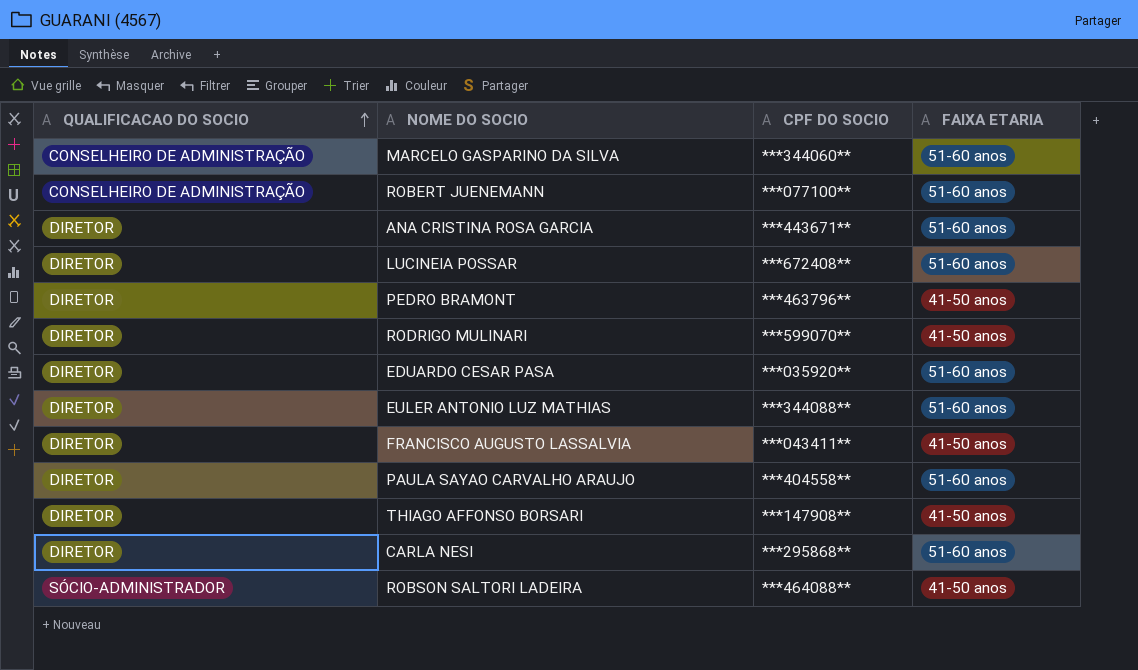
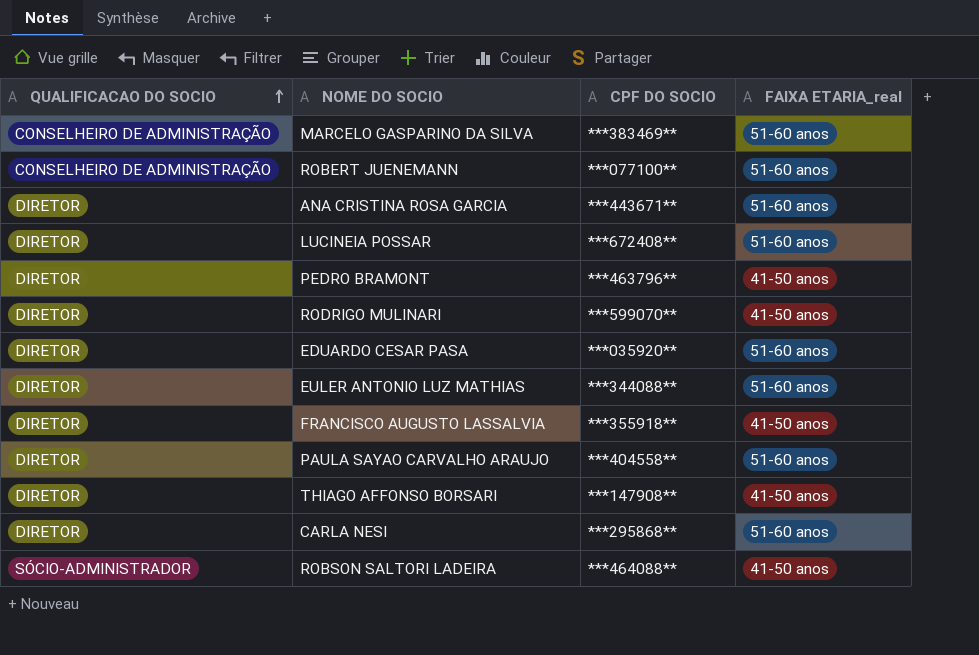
column name: FAIXA ETARIA -> FAIXA ETARIA_real
MARCELO GASPARINO DA SILVA | CPF DO SOCIO: ***344060** -> ***383469**
FRANCISCO AUGUSTO LASSALVIA | CPF DO SOCIO: ***043411** -> ***355918**

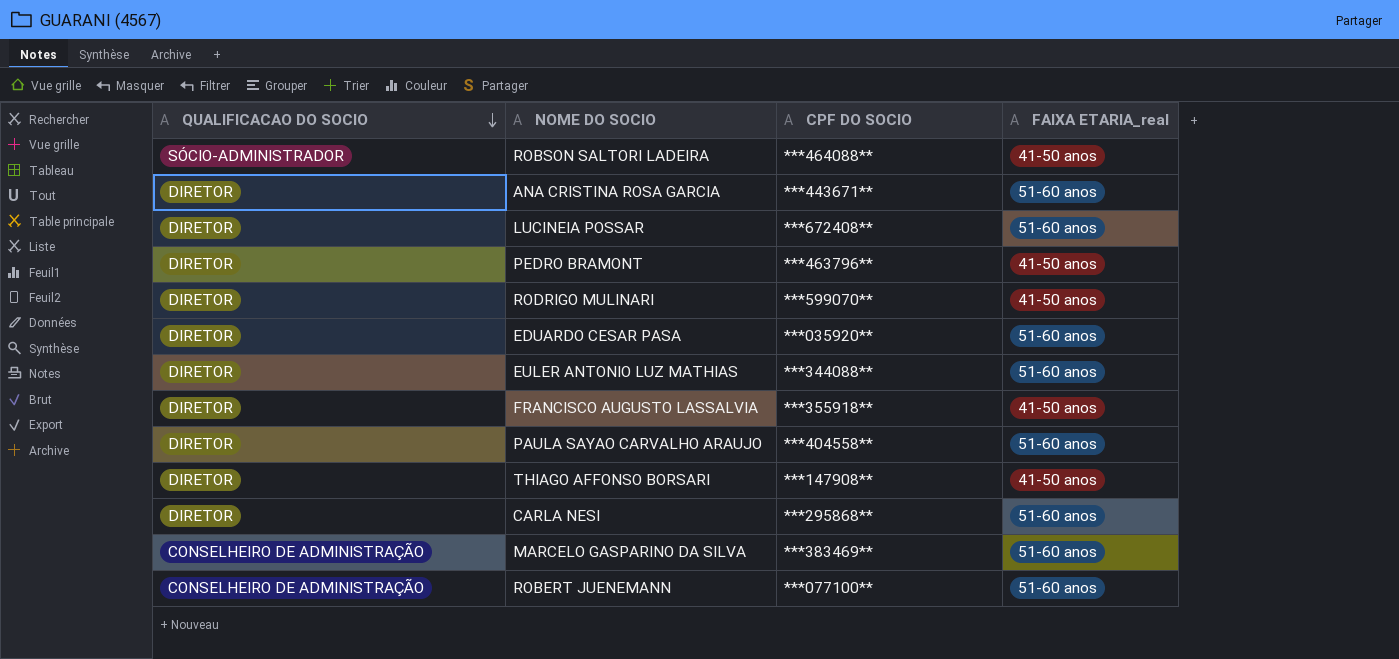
row order: QUALIFICACAO DO SOCIO ascending -> QUALIFICACAO DO SOCIO descending

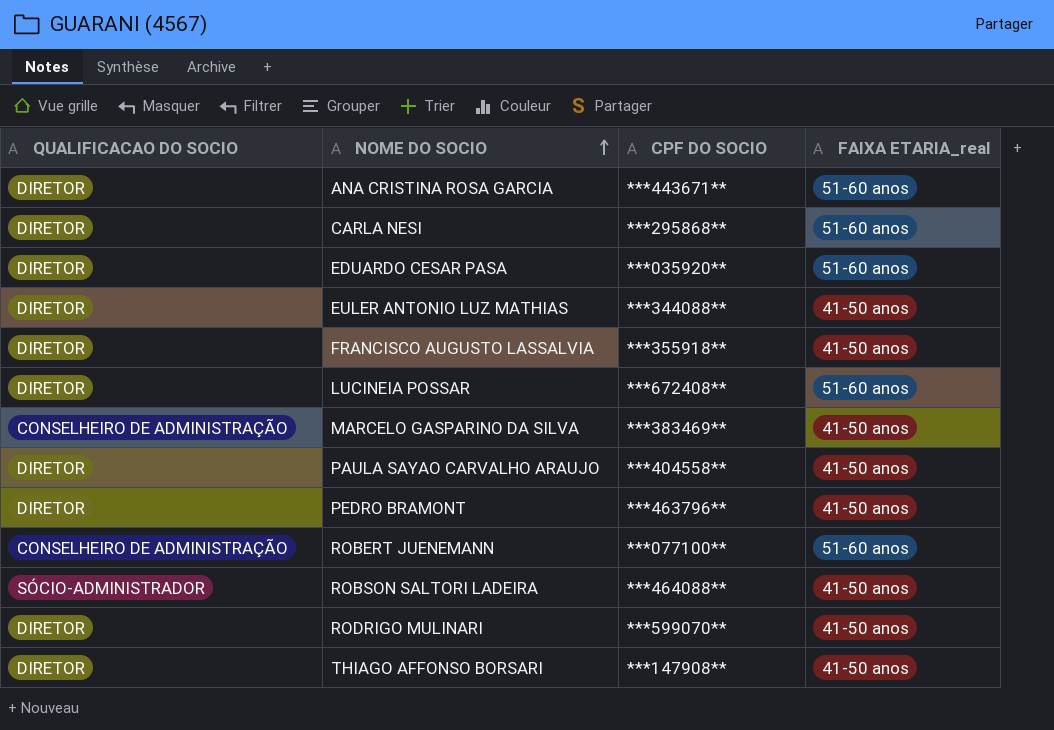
row order: QUALIFICACAO DO SOCIO descending -> NOME DO SOCIO ascending
EULER ANTONIO LUZ MATHIAS | FAIXA ETARIA_real: 51-60 anos -> 41-50 anos
MARCELO GASPARINO DA SILVA | FAIXA ETARIA_real: 51-60 anos -> 41-50 anos
PAULA SAYAO CARVALHO ARAUJO | FAIXA ETARIA_real: 51-60 anos -> 41-50 anos

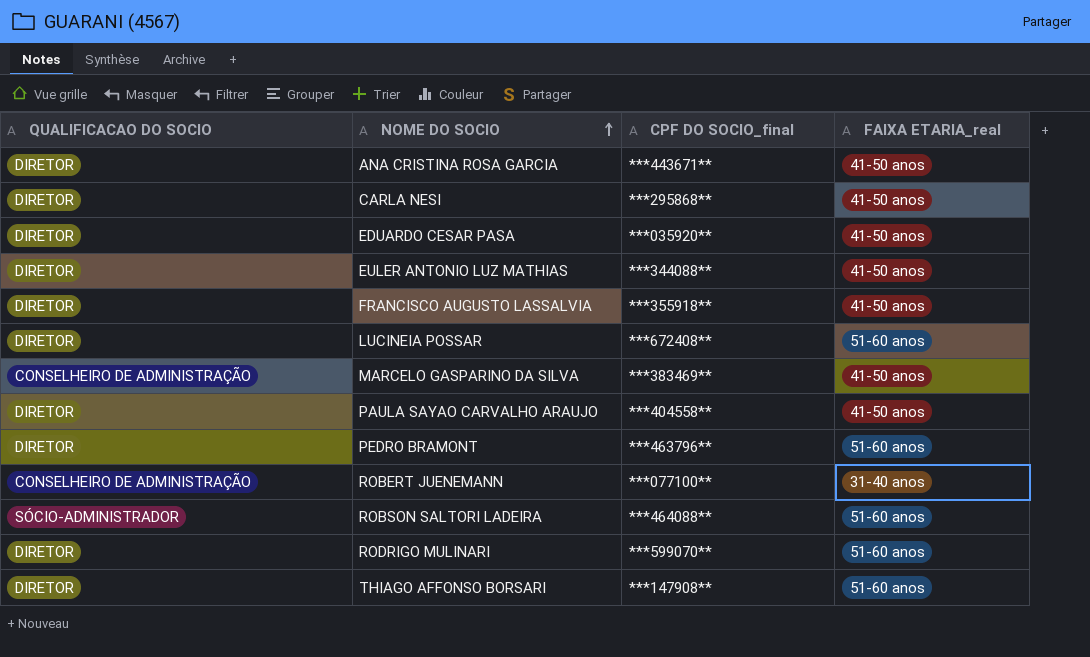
column name: CPF DO SOCIO -> CPF DO SOCIO_final
ANA CRISTINA ROSA GARCIA | FAIXA ETARIA_real: 51-60 anos -> 41-50 anos
CARLA NESI | FAIXA ETARIA_real: 51-60 anos -> 41-50 anos
EDUARDO CESAR PASA | FAIXA ETARIA_real: 51-60 anos -> 41-50 anos
PEDRO BRAMONT | FAIXA ETARIA_real: 41-50 anos -> 51-60 anos
ROBERT JUENEMANN | FAIXA ETARIA_real: 51-60 anos -> 31-40 anos
ROBSON SALTORI LADEIRA | FAIXA ETARIA_real: 41-50 anos -> 51-60 anos
RODRIGO MULINARI | FAIXA ETARIA_real: 41-50 anos -> 51-60 anos
THIAGO AFFONSO BORSARI | FAIXA ETARIA_real: 41-50 anos -> 51-60 anos

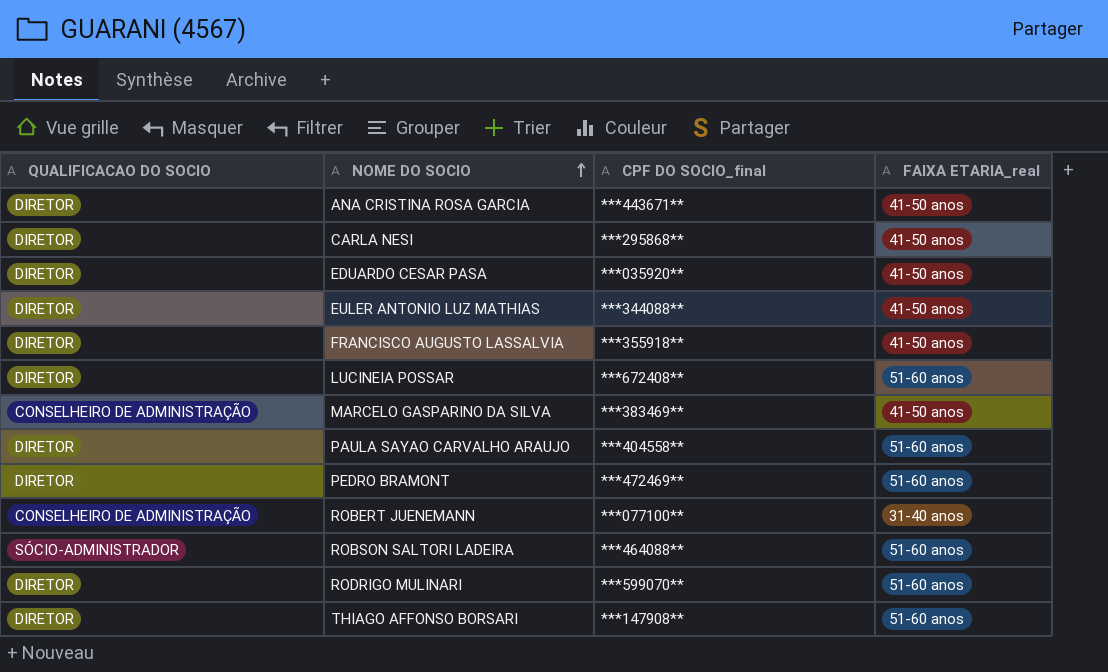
PAULA SAYAO CARVALHO ARAUJO | FAIXA ETARIA_real: 41-50 anos -> 51-60 anos
PEDRO BRAMONT | CPF DO SOCIO_final: ***463796** -> ***472469**

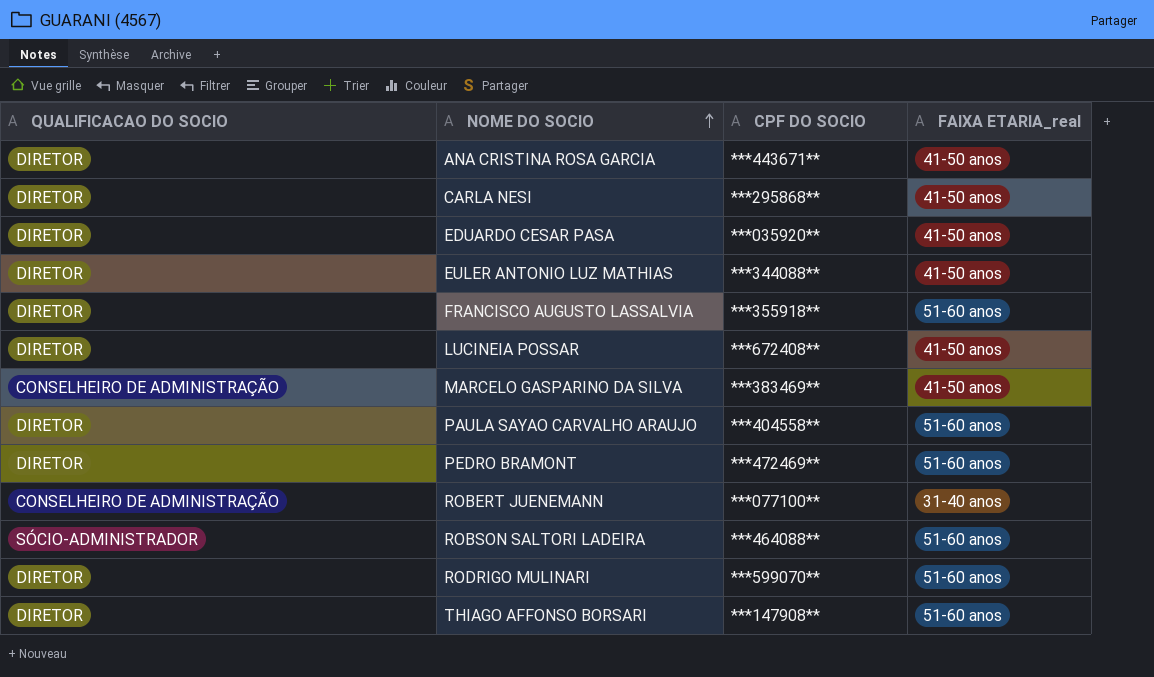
column name: CPF DO SOCIO_final -> CPF DO SOCIO
FRANCISCO AUGUSTO LASSALVIA | FAIXA ETARIA_real: 41-50 anos -> 51-60 anos
LUCINEIA POSSAR | FAIXA ETARIA_real: 51-60 anos -> 41-50 anos

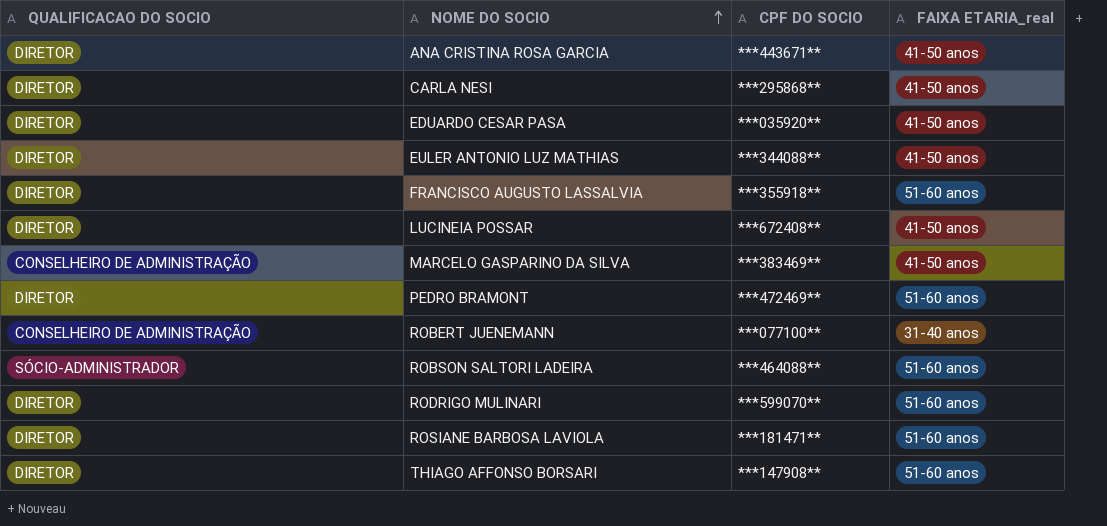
row PAULA SAYAO CARVALHO ARAUJO: DIRETOR | ***404558** | 51-60 anos -> none
row ROSIANE BARBOSA LAVIOLA: none -> DIRETOR | ***181471** | 51-60 anos

